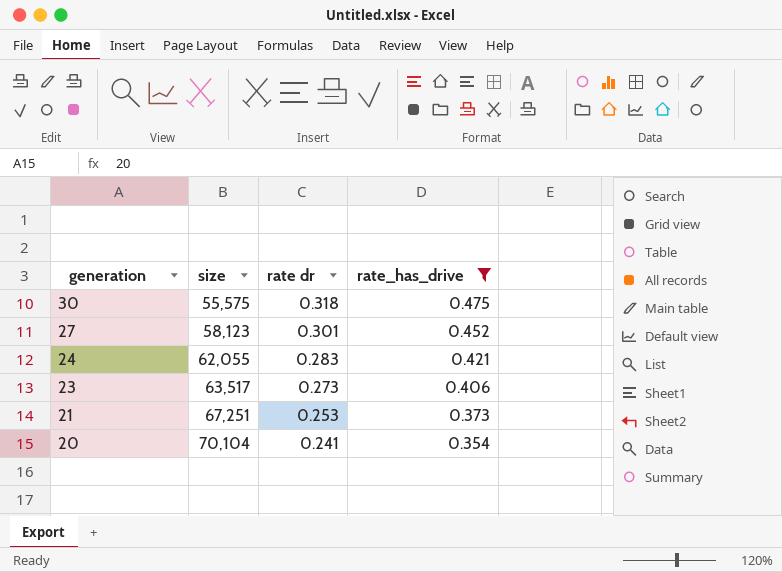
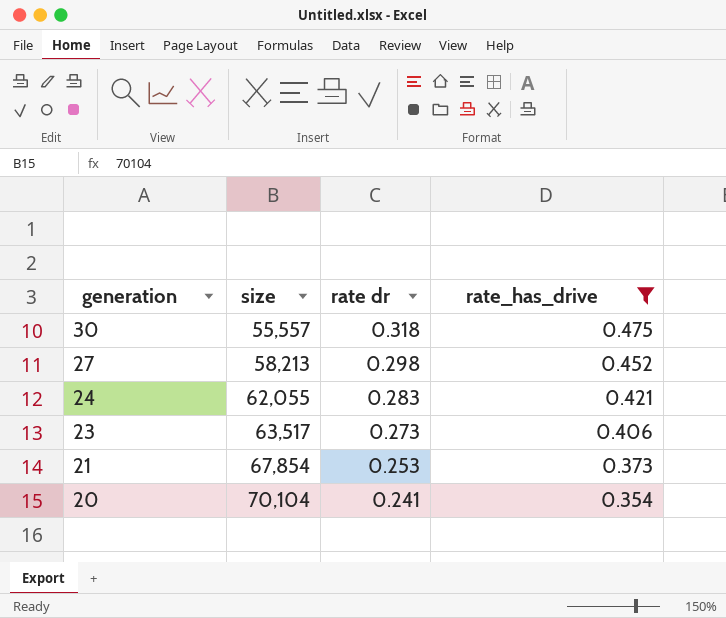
30 | size: 55,575 -> 55,557
27 | size: 58,123 -> 58,213
27 | rate dr: 0.301 -> 0.298
21 | size: 67,251 -> 67,854

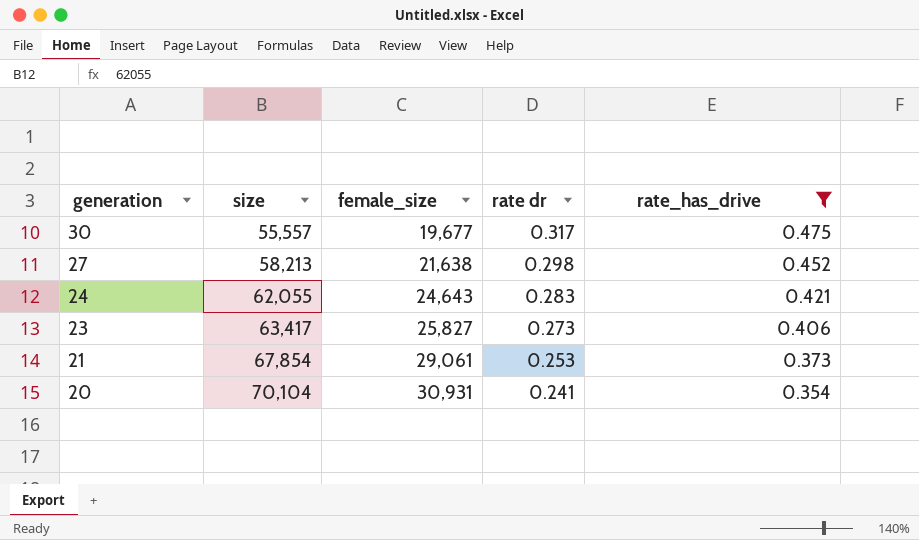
column female_size | position: none -> 3
30 | rate dr: 0.318 -> 0.317
23 | size: 63,517 -> 63,417

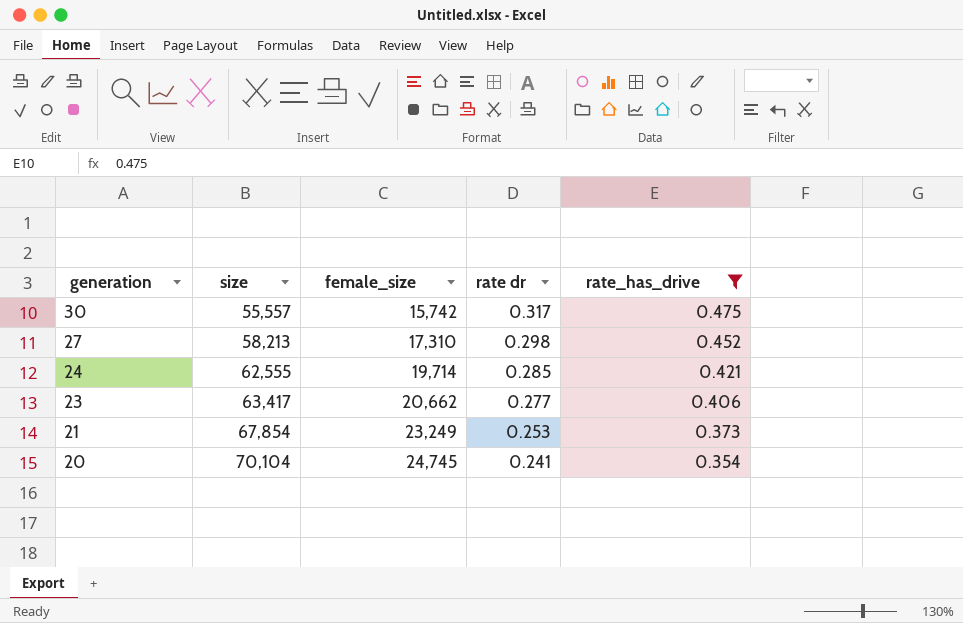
30 | female_size: 19,677 -> 15,742
27 | female_size: 21,638 -> 17,310
24 | size: 62,055 -> 62,555
24 | female_size: 24,643 -> 19,714
24 | rate dr: 0.283 -> 0.285
23 | female_size: 25,827 -> 20,662
23 | rate dr: 0.273 -> 0.277
21 | female_size: 29,061 -> 23,249
20 | female_size: 30,931 -> 24,745

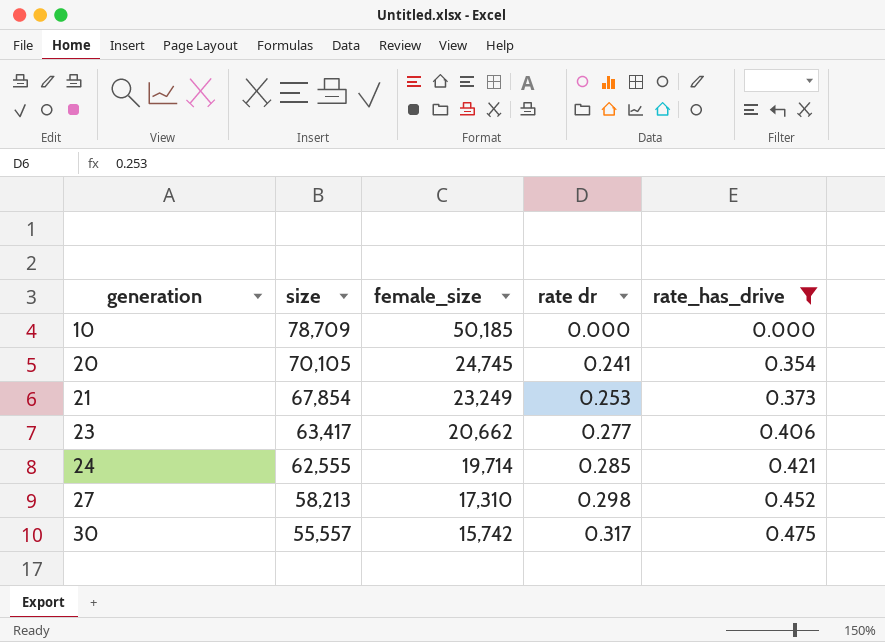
row order: generation descending -> generation ascending
row 10: none -> 78,709 | 50,185 | 0.000 | 0.000
20 | size: 70,104 -> 70,105

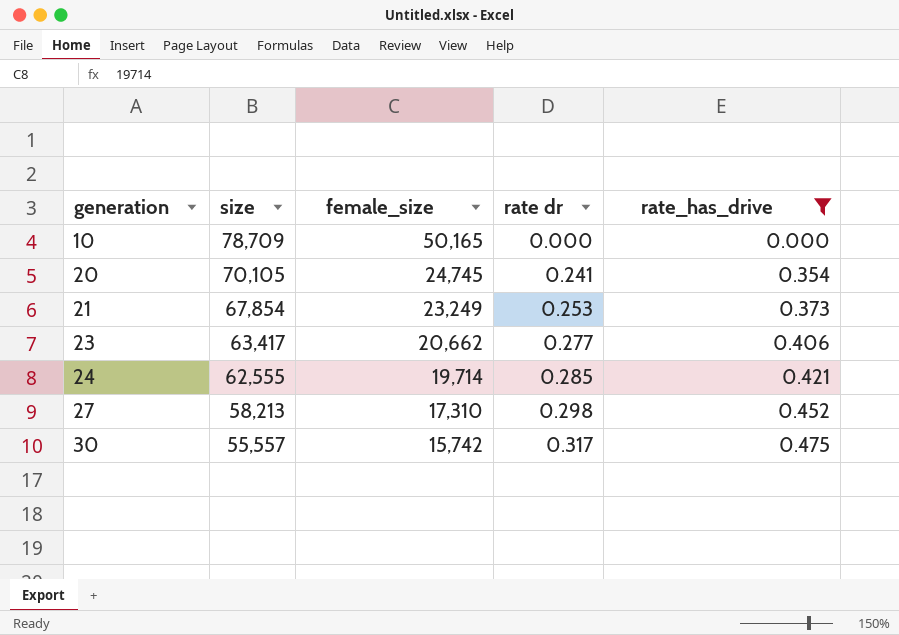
10 | female_size: 50,185 -> 50,165

